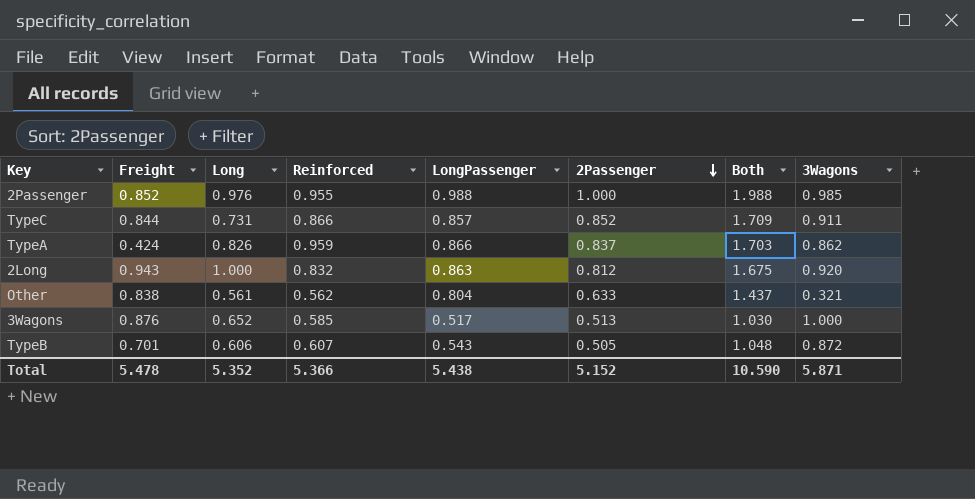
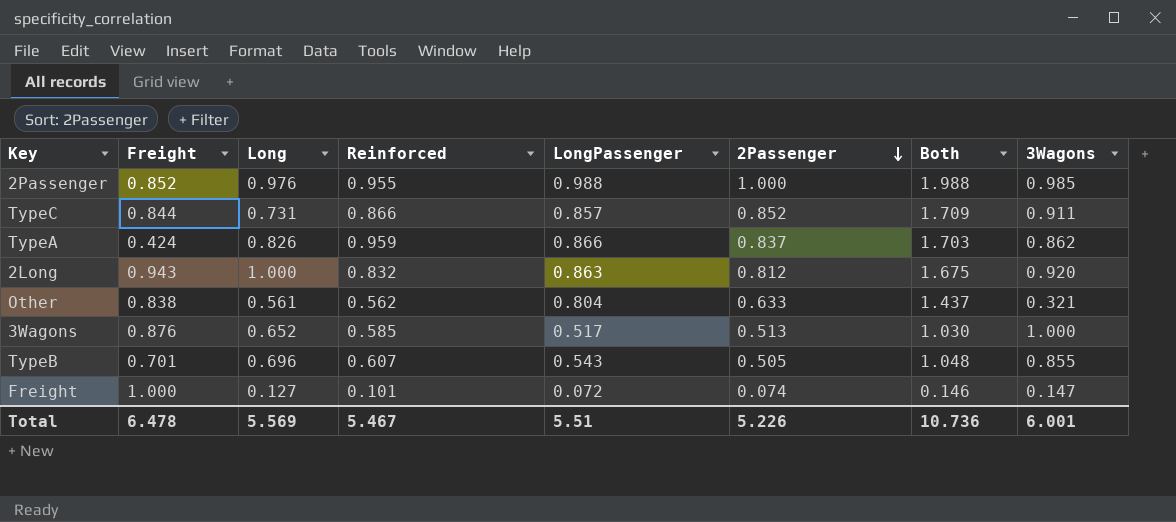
TypeB | Long: 0.606 -> 0.696
TypeB | 3Wagons: 0.872 -> 0.855
row Freight: none -> 1.000 | 0.127 | 0.101 | 0.072 | 0.074 | 0.146 | 0.147
Total | Freight: 5.478 -> 6.478
Total | Long: 5.352 -> 5.569
Total | Reinforced: 5.366 -> 5.467
Total | LongPassenger: 5.438 -> 5.51
Total | 2Passenger: 5.152 -> 5.226
Total | Both: 10.590 -> 10.736
Total | 3Wagons: 5.871 -> 6.001

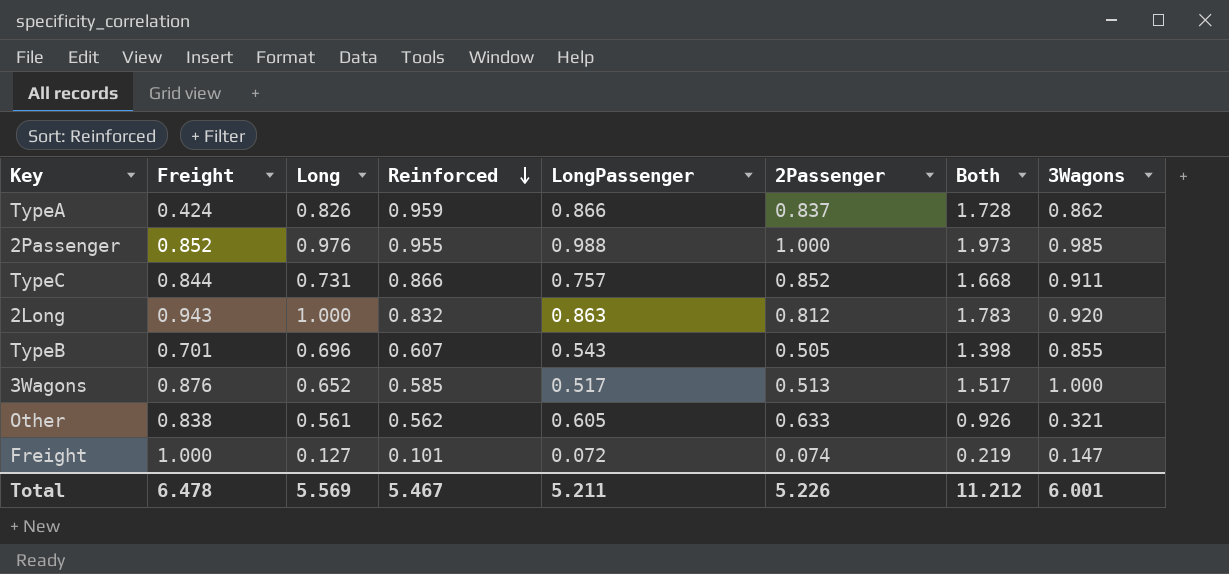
row order: 2Passenger descending -> Reinforced descending
column Both | formula: [LongPassenger] + [2Passenger] -> [LongPassenger] + [3Wagons]
TypeC | LongPassenger: 0.857 -> 0.757
Other | LongPassenger: 0.804 -> 0.605
Total | LongPassenger: 5.51 -> 5.211
Total | Both: 10.736 -> 11.212

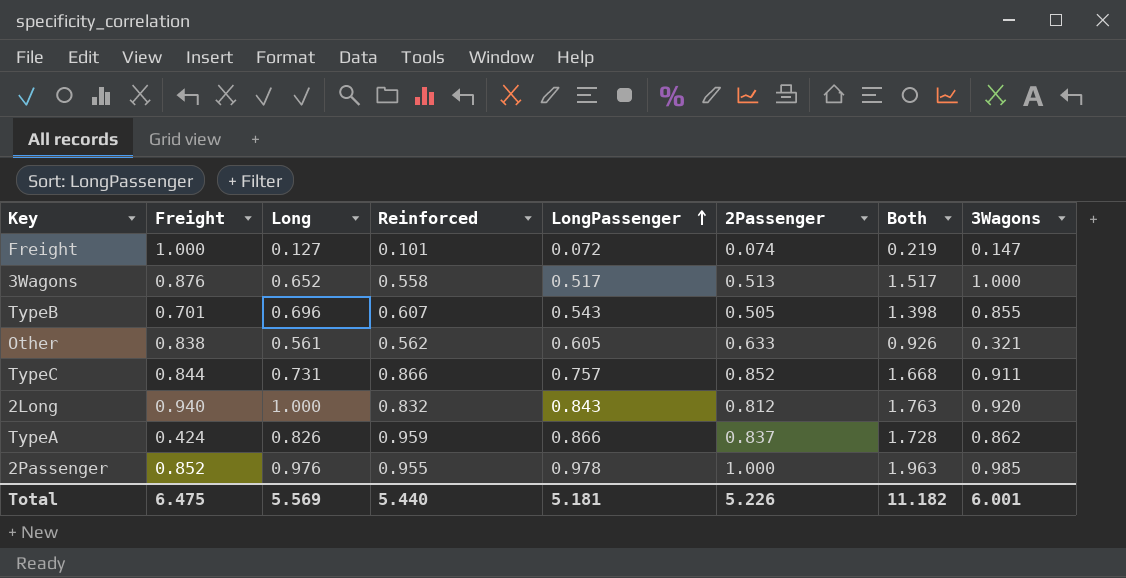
row order: Reinforced descending -> LongPassenger ascending
3Wagons | Reinforced: 0.585 -> 0.558
2Long | Freight: 0.943 -> 0.940
2Long | LongPassenger: 0.863 -> 0.843
2Long | Both: 1.783 -> 1.763
2Passenger | LongPassenger: 0.988 -> 0.978
2Passenger | Both: 1.973 -> 1.963
Total | Freight: 6.478 -> 6.475
Total | Reinforced: 5.467 -> 5.440
Total | LongPassenger: 5.211 -> 5.181
Total | Both: 11.212 -> 11.182

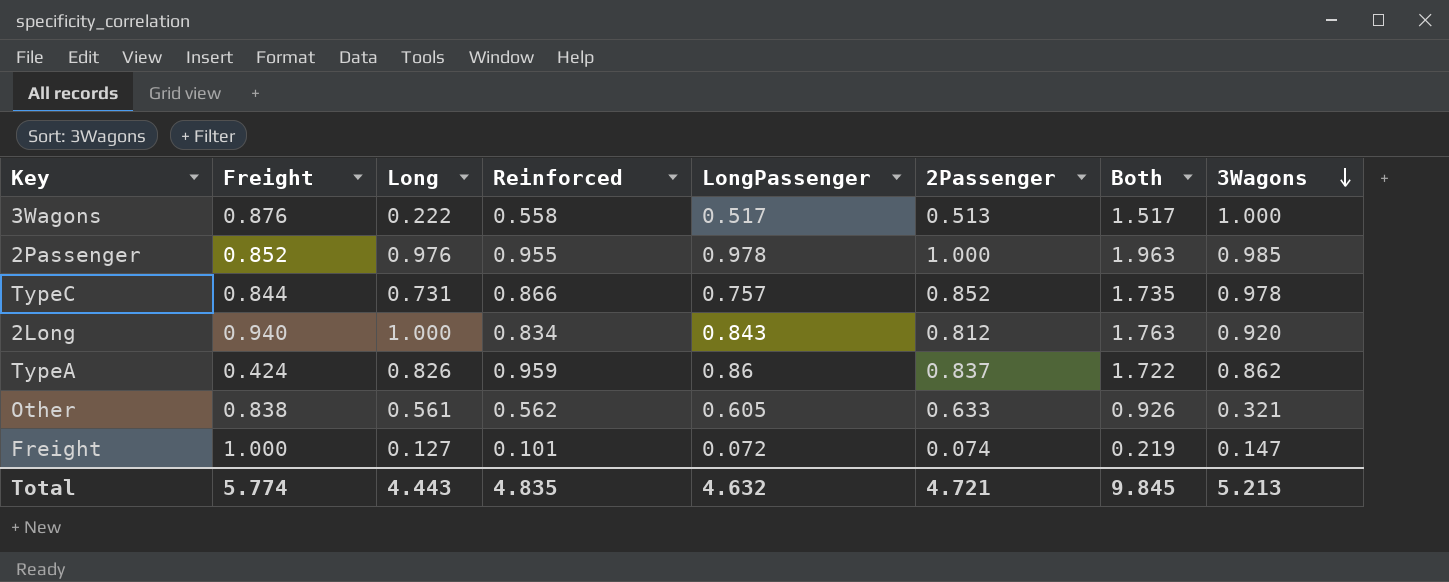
row order: LongPassenger ascending -> 3Wagons descending
row TypeB: 0.701 | 0.696 | 0.607 | 0.543 | 0.505 | 1.398 | 0.855 -> none
3Wagons | Long: 0.652 -> 0.222
TypeC | Both: 1.668 -> 1.735
TypeC | 3Wagons: 0.911 -> 0.978
2Long | Reinforced: 0.832 -> 0.834
TypeA | LongPassenger: 0.866 -> 0.86
TypeA | Both: 1.728 -> 1.722
Total | Freight: 6.475 -> 5.774
Total | Long: 5.569 -> 4.443
Total | Reinforced: 5.440 -> 4.835
Total | LongPassenger: 5.181 -> 4.632
Total | 2Passenger: 5.226 -> 4.721
Total | Both: 11.182 -> 9.845
Total | 3Wagons: 6.001 -> 5.213

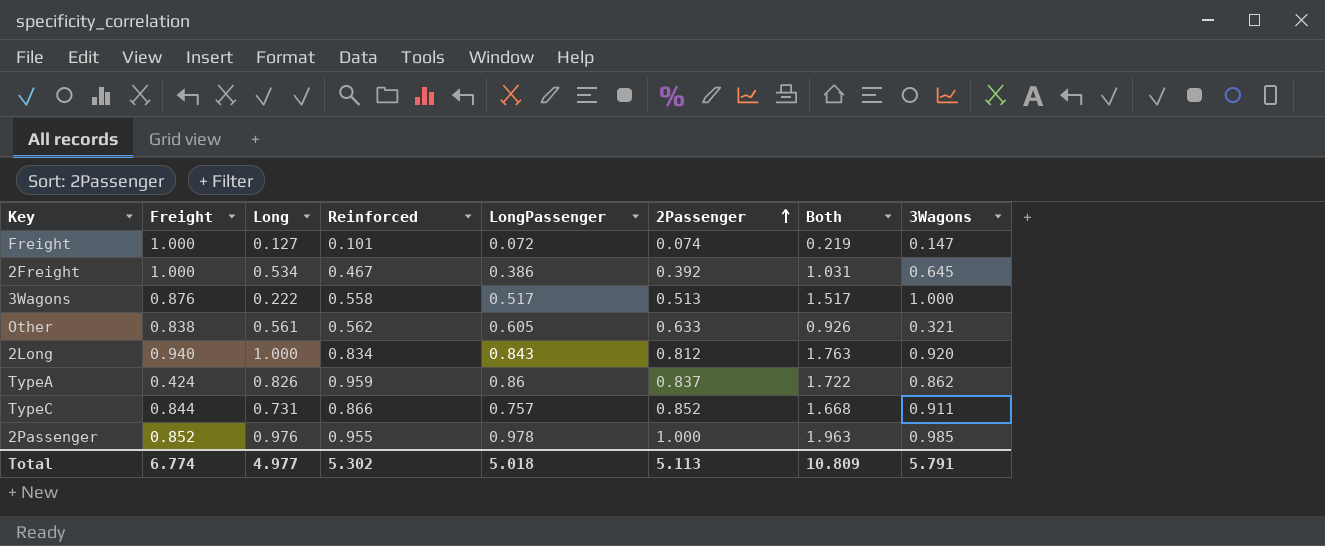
row order: 3Wagons descending -> 2Passenger ascending
row 2Freight: none -> 1.000 | 0.534 | 0.467 | 0.386 | 0.392 | 1.031 | 0.645
TypeC | Both: 1.735 -> 1.668
TypeC | 3Wagons: 0.978 -> 0.911
Total | Freight: 5.774 -> 6.774
Total | Long: 4.443 -> 4.977
Total | Reinforced: 4.835 -> 5.302
Total | LongPassenger: 4.632 -> 5.018
Total | 2Passenger: 4.721 -> 5.113
Total | Both: 9.845 -> 10.809
Total | 3Wagons: 5.213 -> 5.791

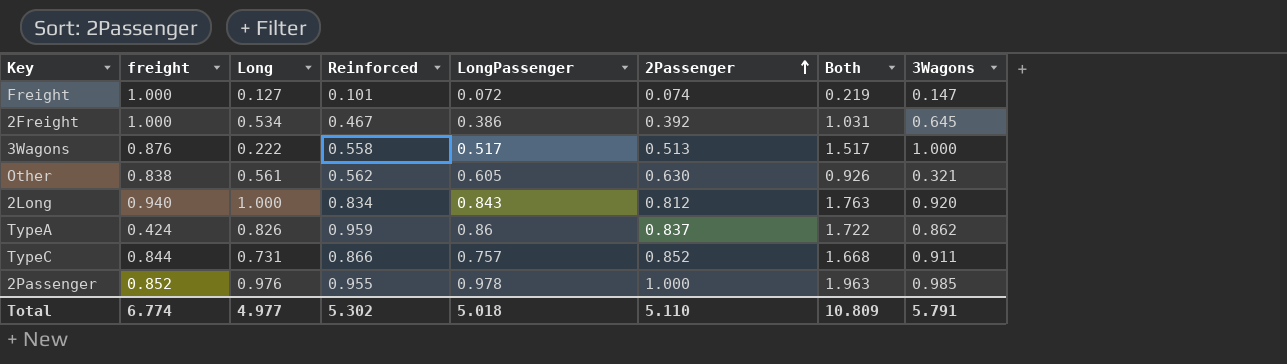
column name: Freight -> freight
Other | 2Passenger: 0.633 -> 0.630
Total | 2Passenger: 5.113 -> 5.110

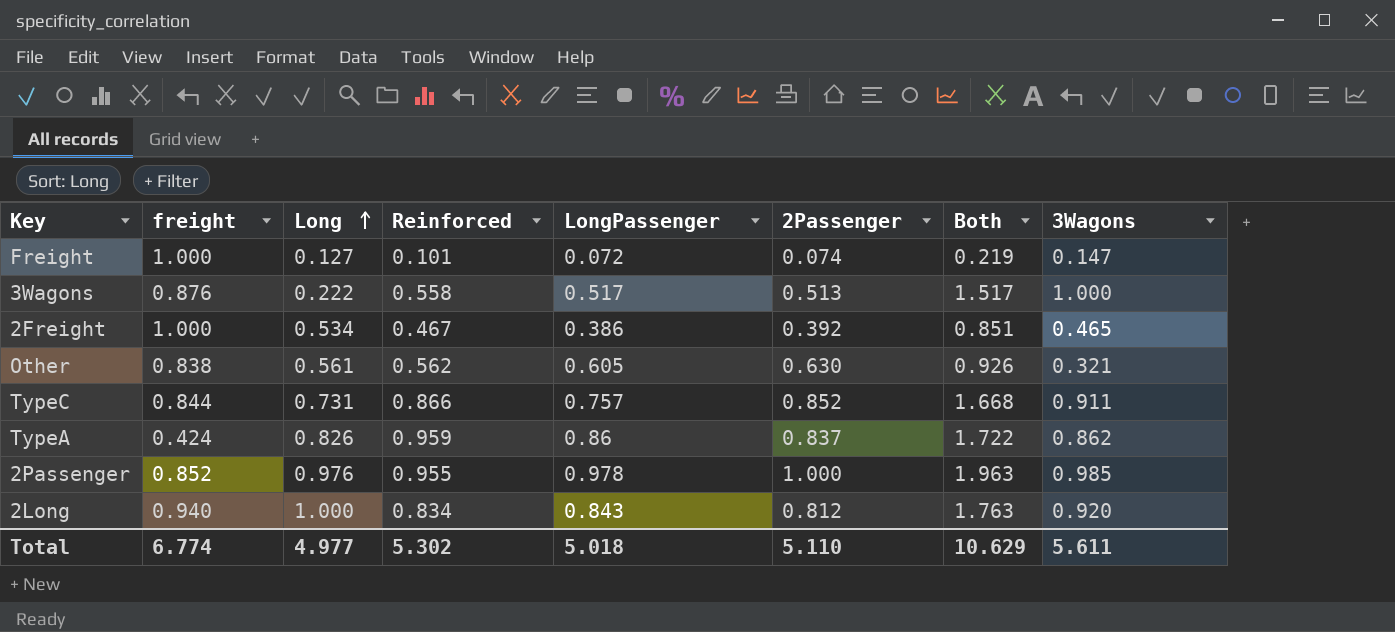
row order: 2Passenger ascending -> Long ascending
2Freight | Both: 1.031 -> 0.851
2Freight | 3Wagons: 0.645 -> 0.465
Total | Both: 10.809 -> 10.629
Total | 3Wagons: 5.791 -> 5.611

